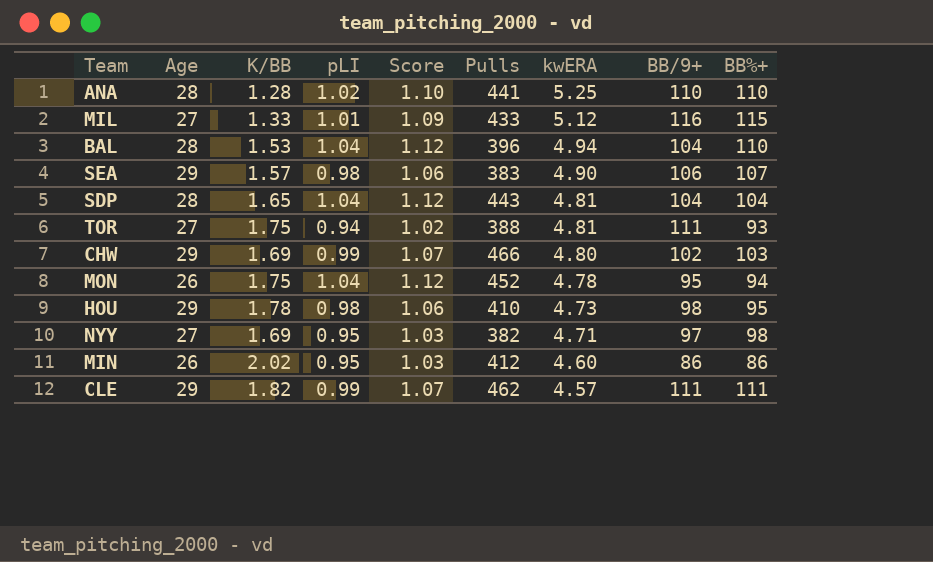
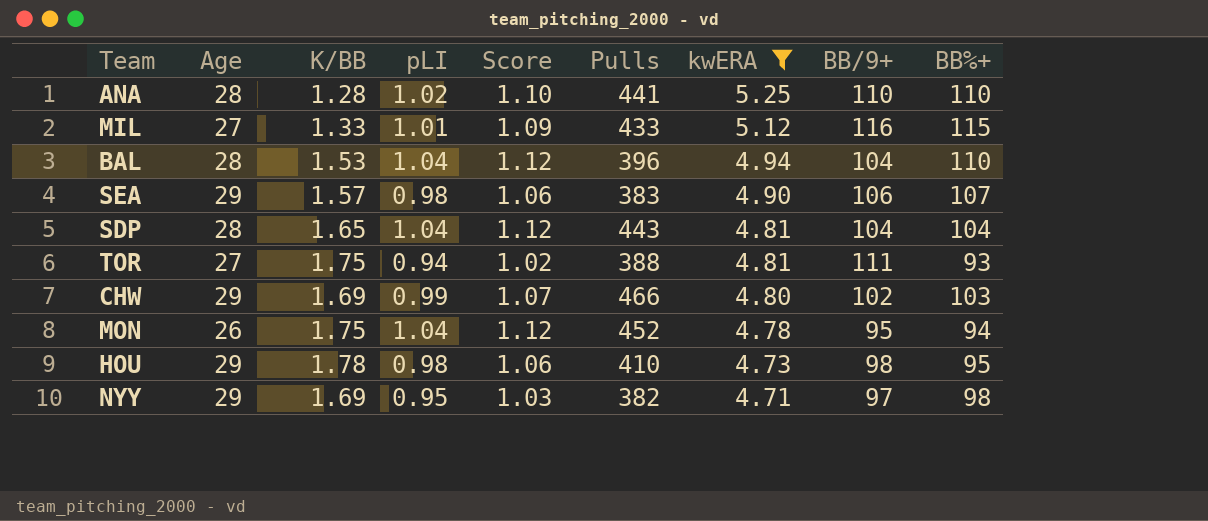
filter: none -> kwERA >= 4.71
NYY | Age: 27 -> 29

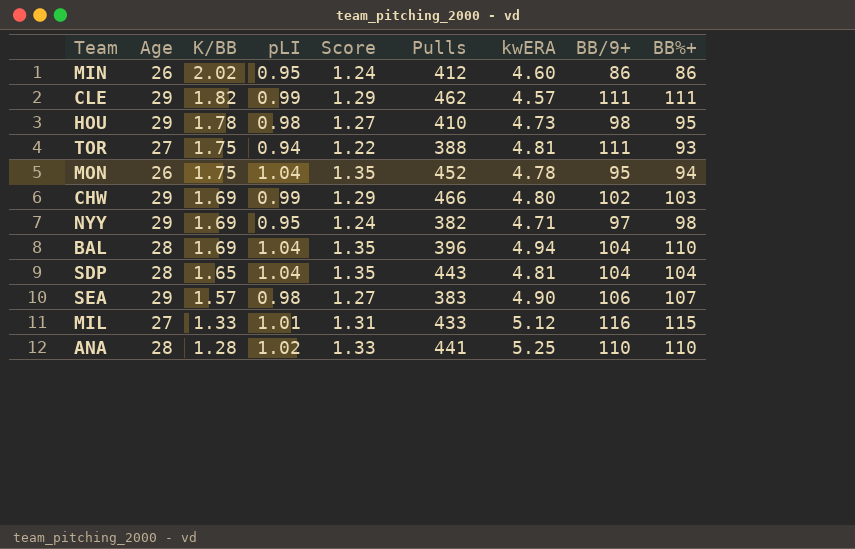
filter: kwERA >= 4.71 -> none
row order: kwERA descending -> K/BB descending
column Score | formula: [pLI] * 1.08 -> [pLI] * 1.3
BAL | K/BB: 1.53 -> 1.69

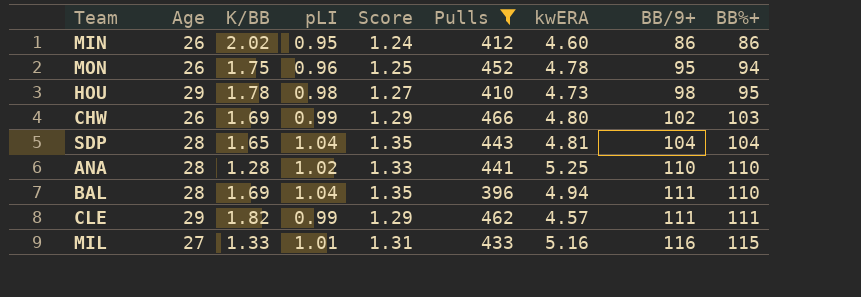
filter: none -> Pulls >= 396
row order: K/BB descending -> BB/9+ ascending
MON | pLI: 1.04 -> 0.96
MON | Score: 1.35 -> 1.25
CHW | Age: 29 -> 26
BAL | BB/9+: 104 -> 111
MIL | kwERA: 5.12 -> 5.16

